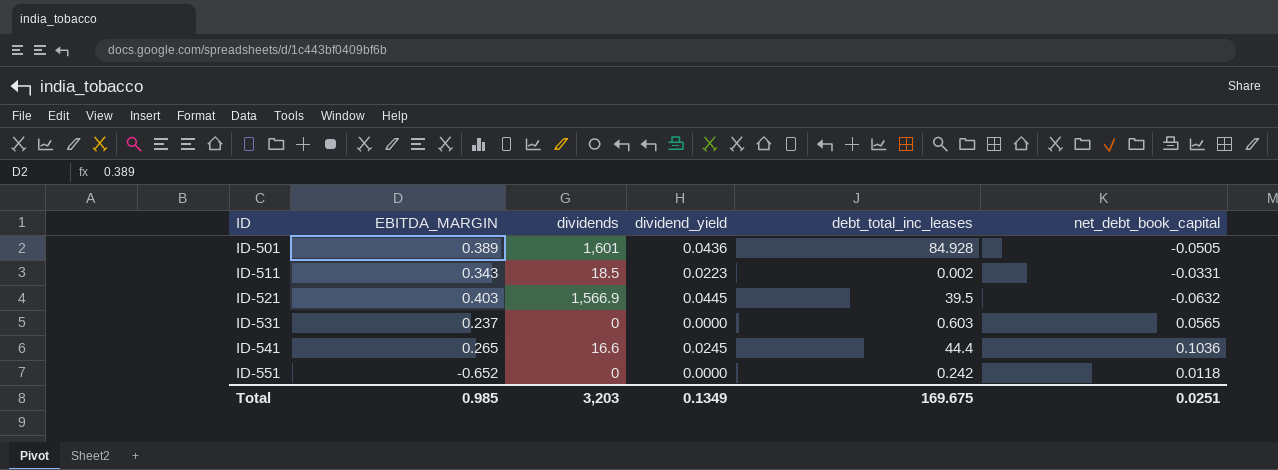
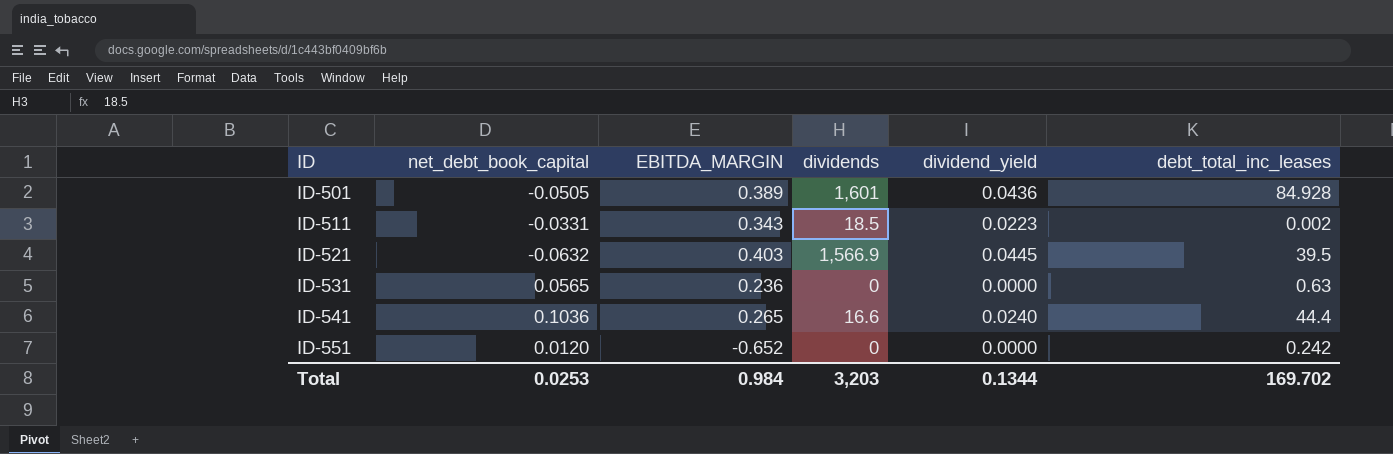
column net_debt_book_capital | position: 6 -> 2
ID-531 | EBITDA_MARGIN: 0.237 -> 0.236
ID-531 | debt_total_inc_leases: 0.603 -> 0.63
ID-541 | dividend_yield: 0.0245 -> 0.0240
ID-551 | net_debt_book_capital: 0.0118 -> 0.0120
Total | net_debt_book_capital: 0.0251 -> 0.0253
Total | EBITDA_MARGIN: 0.985 -> 0.984
Total | dividend_yield: 0.1349 -> 0.1344
Total | debt_total_inc_leases: 169.675 -> 169.702

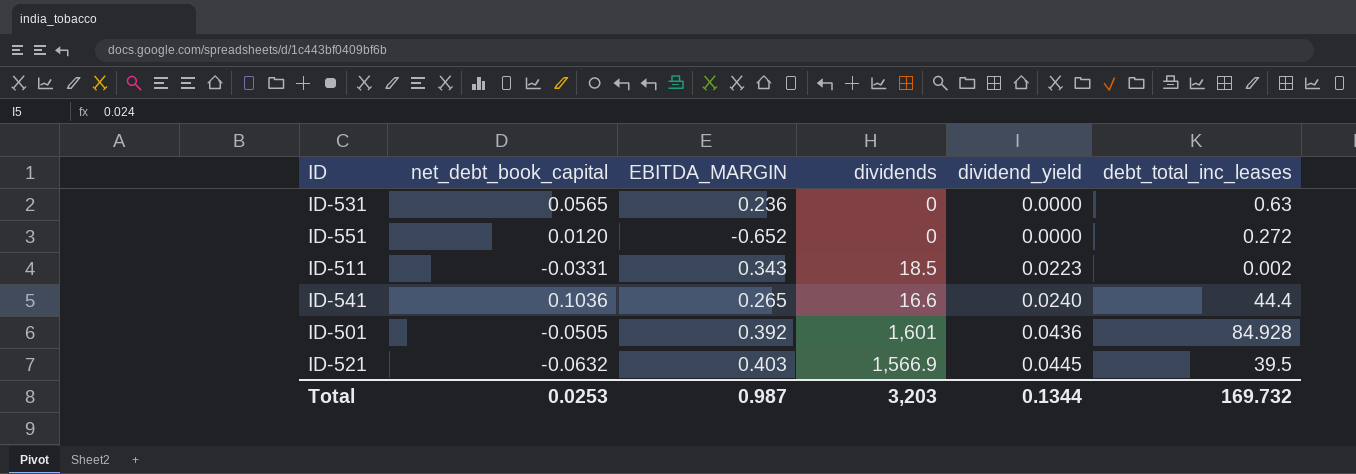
row order: ID ascending -> dividend_yield ascending
ID-551 | debt_total_inc_leases: 0.242 -> 0.272
ID-501 | EBITDA_MARGIN: 0.389 -> 0.392
Total | EBITDA_MARGIN: 0.984 -> 0.987
Total | debt_total_inc_leases: 169.702 -> 169.732

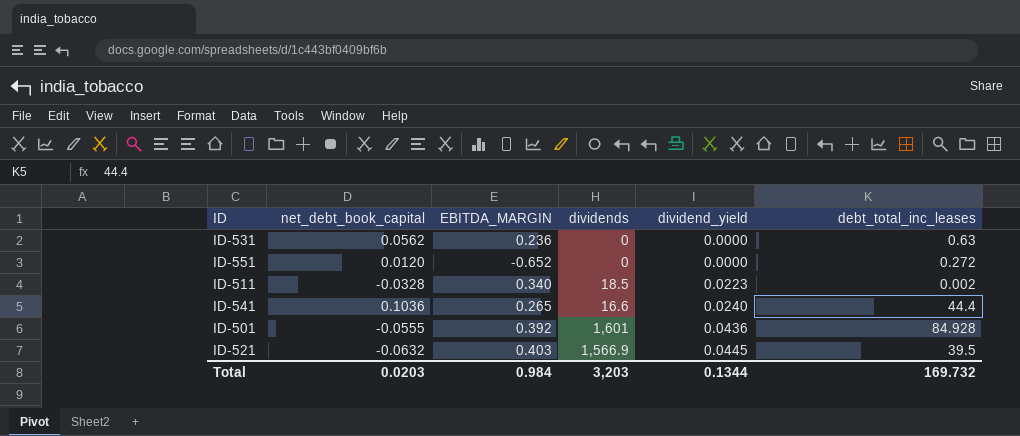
ID-531 | net_debt_book_capital: 0.0565 -> 0.0562
ID-511 | net_debt_book_capital: -0.0331 -> -0.0328
ID-511 | EBITDA_MARGIN: 0.343 -> 0.340
ID-501 | net_debt_book_capital: -0.0505 -> -0.0555
Total | net_debt_book_capital: 0.0253 -> 0.0203
Total | EBITDA_MARGIN: 0.987 -> 0.984

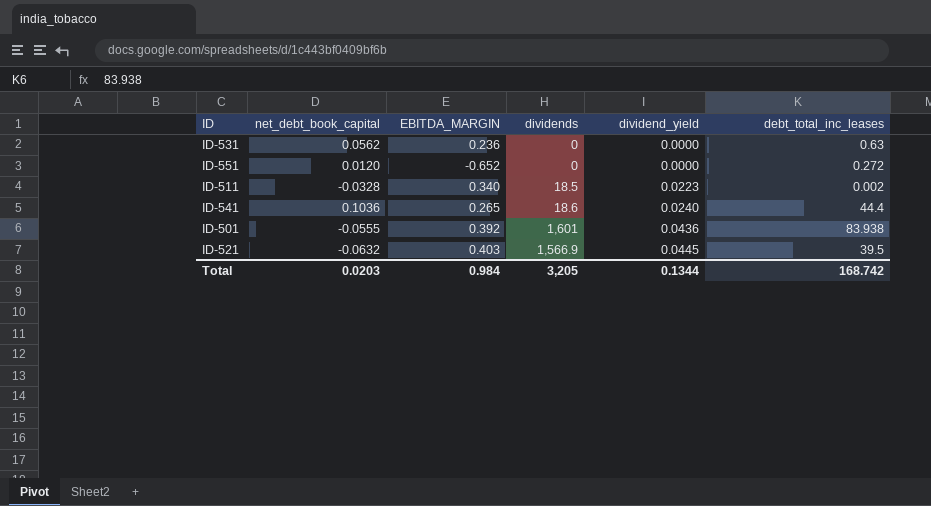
ID-541 | dividends: 16.6 -> 18.6
ID-501 | debt_total_inc_leases: 84.928 -> 83.938
Total | dividends: 3,203 -> 3,205
Total | debt_total_inc_leases: 169.732 -> 168.742

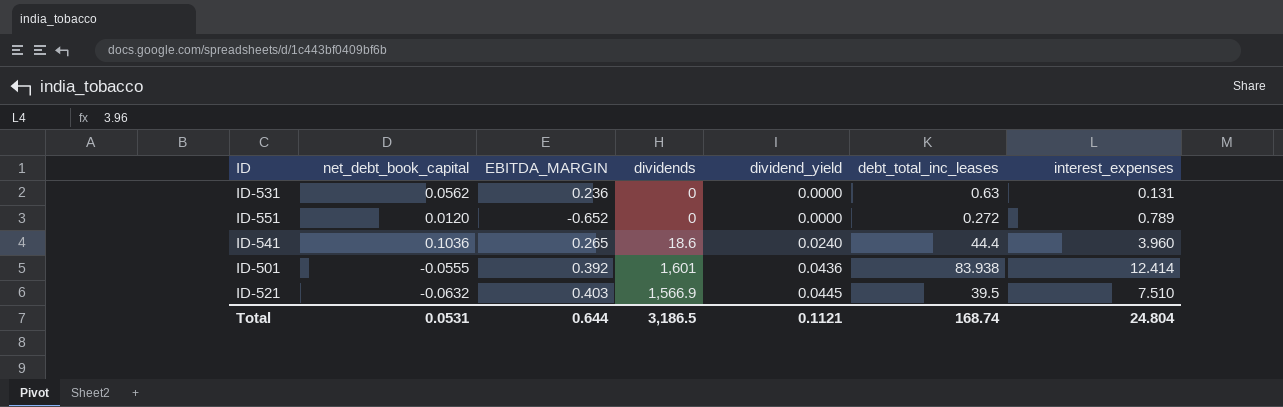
column interest_expenses | position: none -> 7
row ID-511: -0.0328 | 0.340 | 18.5 | 0.0223 | 0.002 -> none
Total | net_debt_book_capital: 0.0203 -> 0.0531
Total | EBITDA_MARGIN: 0.984 -> 0.644
Total | dividends: 3,205 -> 3,186.5
Total | dividend_yield: 0.1344 -> 0.1121
Total | debt_total_inc_leases: 168.742 -> 168.74

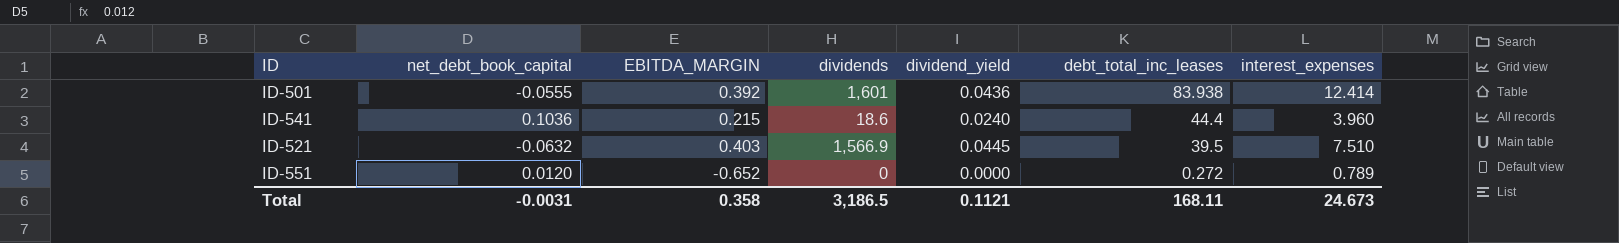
row order: dividend_yield ascending -> debt_total_inc_leases descending
row ID-531: 0.0562 | 0.236 | 0 | 0.0000 | 0.63 | 0.131 -> none
ID-541 | EBITDA_MARGIN: 0.265 -> 0.215
Total | net_debt_book_capital: 0.0531 -> -0.0031
Total | EBITDA_MARGIN: 0.644 -> 0.358
Total | debt_total_inc_leases: 168.74 -> 168.11
Total | interest_expenses: 24.804 -> 24.673

